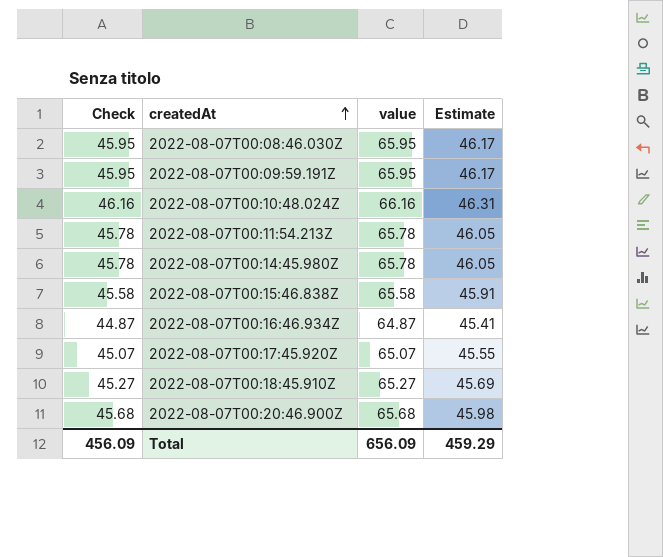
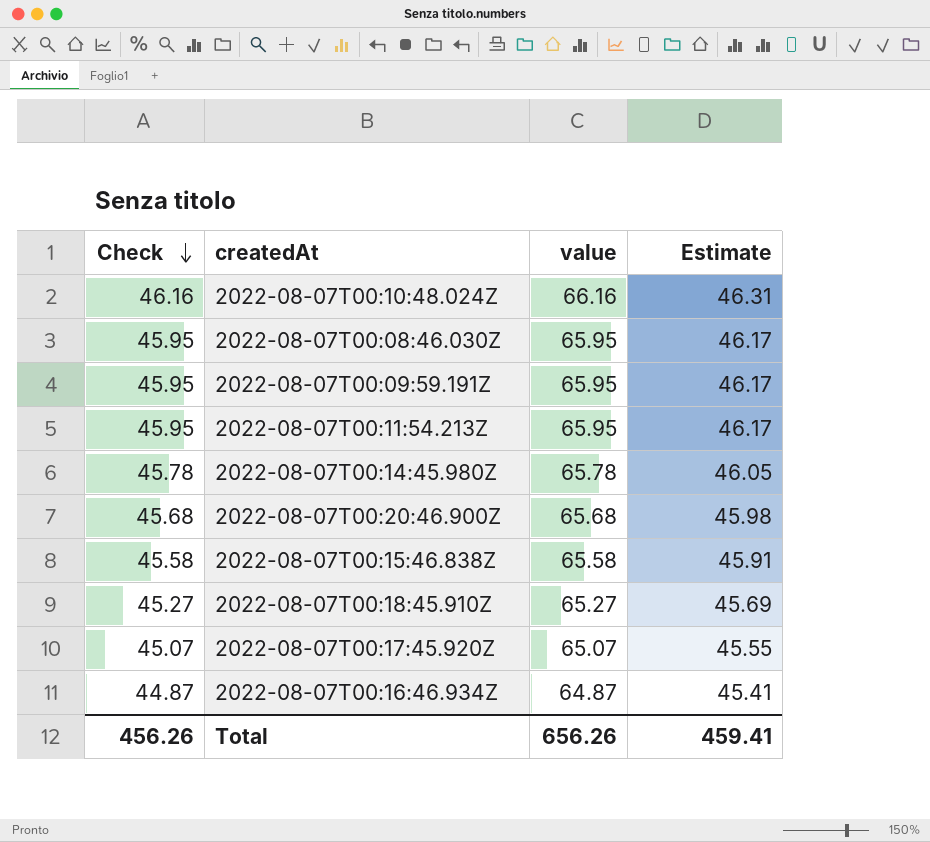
row order: createdAt ascending -> Check descending
2022-08-07T00:11:54.213Z | Check: 45.78 -> 45.95
2022-08-07T00:11:54.213Z | value: 65.78 -> 65.95
2022-08-07T00:11:54.213Z | Estimate: 46.05 -> 46.17
Total | Check: 456.09 -> 456.26
Total | value: 656.09 -> 656.26
Total | Estimate: 459.29 -> 459.41

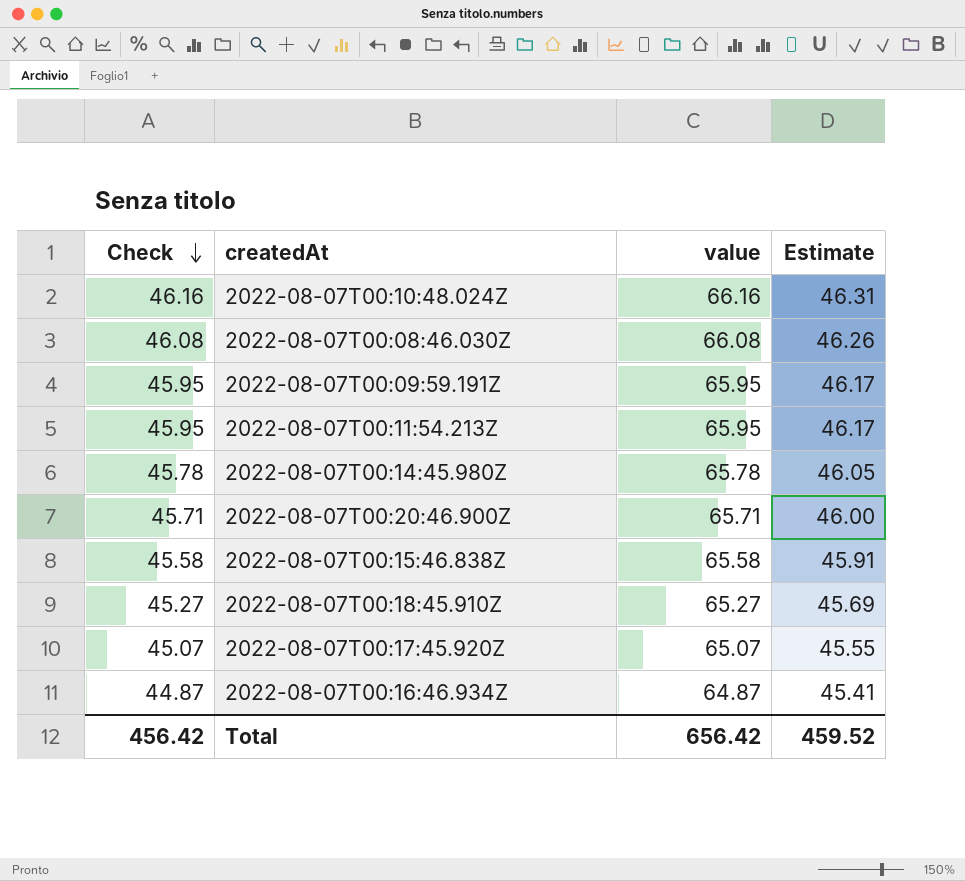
2022-08-07T00:08:46.030Z | Check: 45.95 -> 46.08
2022-08-07T00:08:46.030Z | value: 65.95 -> 66.08
2022-08-07T00:08:46.030Z | Estimate: 46.17 -> 46.26
2022-08-07T00:20:46.900Z | Check: 45.68 -> 45.71
2022-08-07T00:20:46.900Z | value: 65.68 -> 65.71
2022-08-07T00:20:46.900Z | Estimate: 45.98 -> 46.00
Total | Check: 456.26 -> 456.42
Total | value: 656.26 -> 656.42
Total | Estimate: 459.41 -> 459.52

